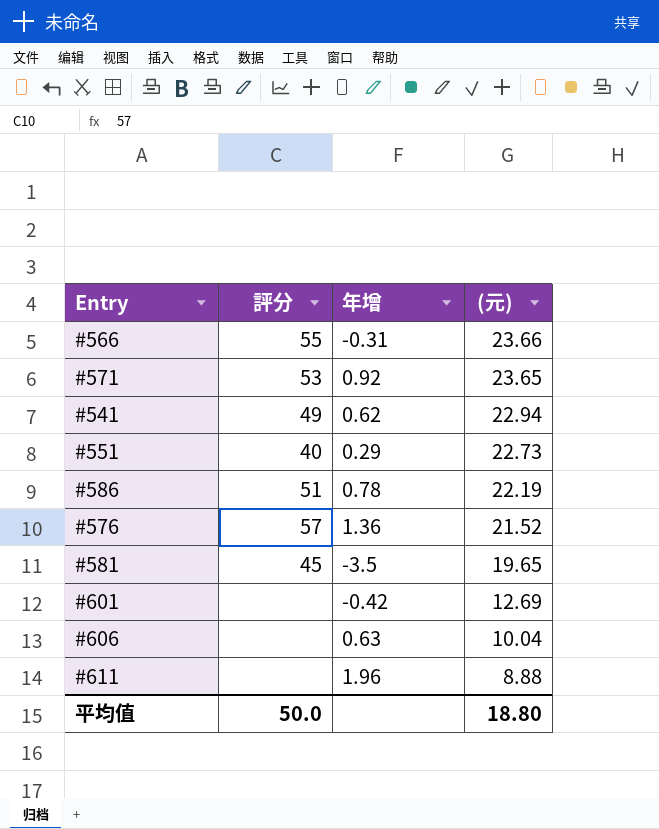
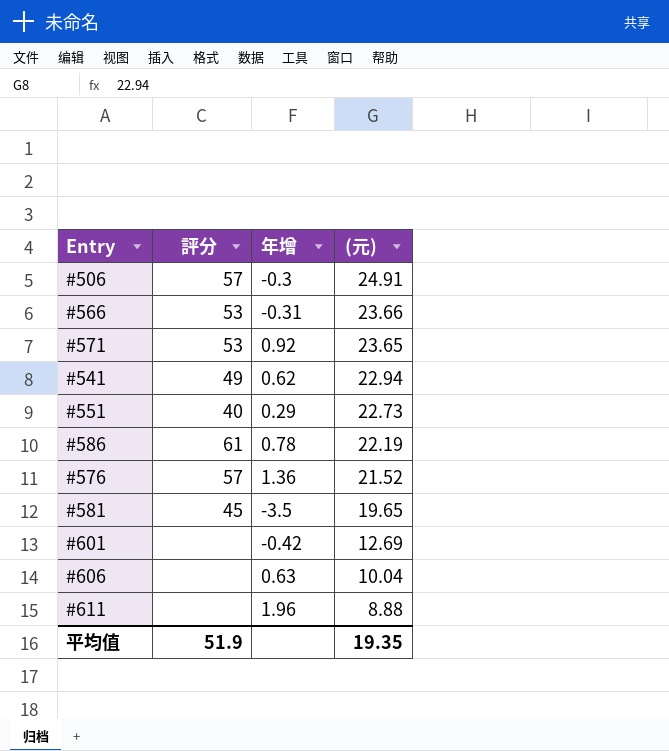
row #506: none -> 57 | -0.3 | 24.91
#566 | 評分: 55 -> 53
#586 | 評分: 51 -> 61
平均值 | 評分: 50.0 -> 51.9
平均值 | (元): 18.80 -> 19.35

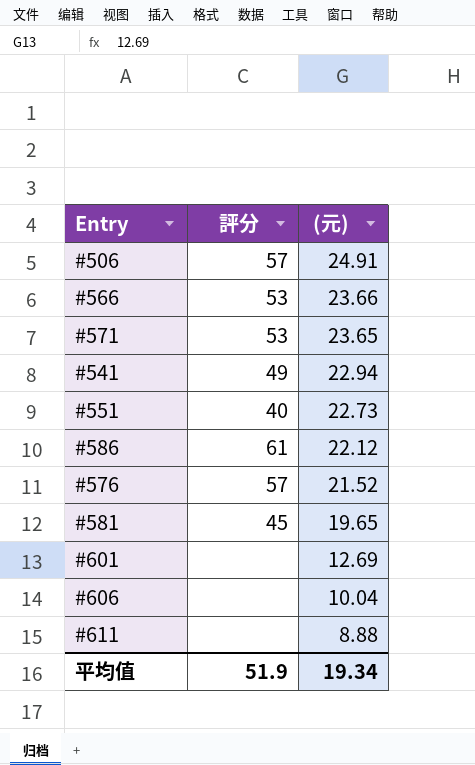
column 年增 | position: 3 -> none
#586 | (元): 22.19 -> 22.12
平均值 | (元): 19.35 -> 19.34

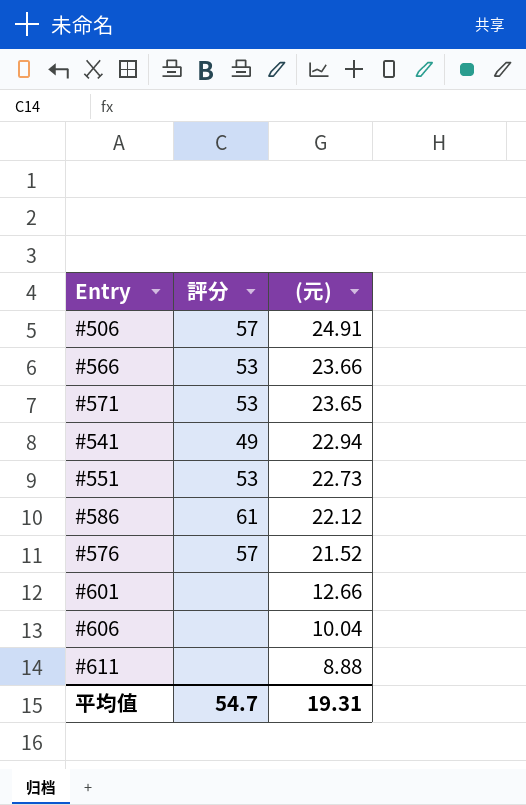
row #581: 45 | 19.65 -> none
#551 | 評分: 40 -> 53
#601 | (元): 12.69 -> 12.66
平均值 | 評分: 51.9 -> 54.7
平均值 | (元): 19.34 -> 19.31

